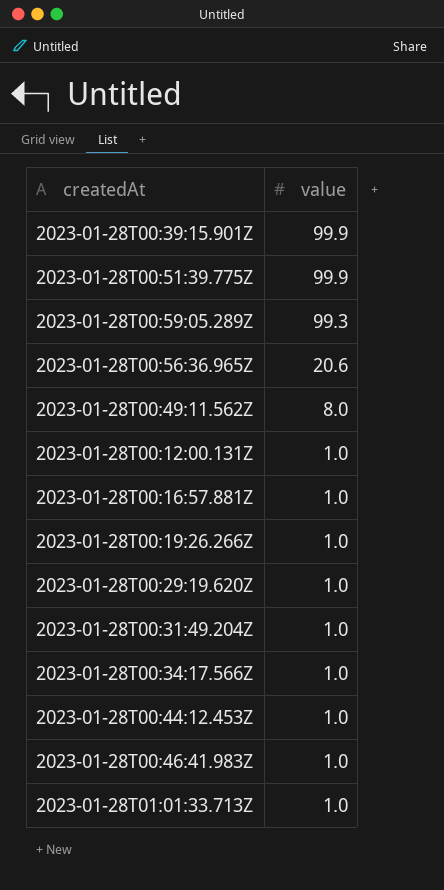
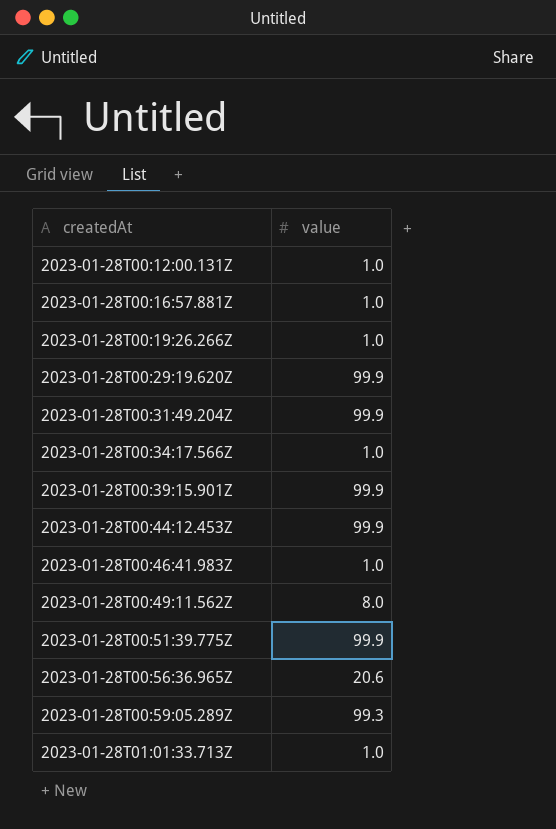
row order: value descending -> createdAt ascending
2023-01-28T00:29:19.620Z | value: 1.0 -> 99.9
2023-01-28T00:31:49.204Z | value: 1.0 -> 99.9
2023-01-28T00:44:12.453Z | value: 1.0 -> 99.9

